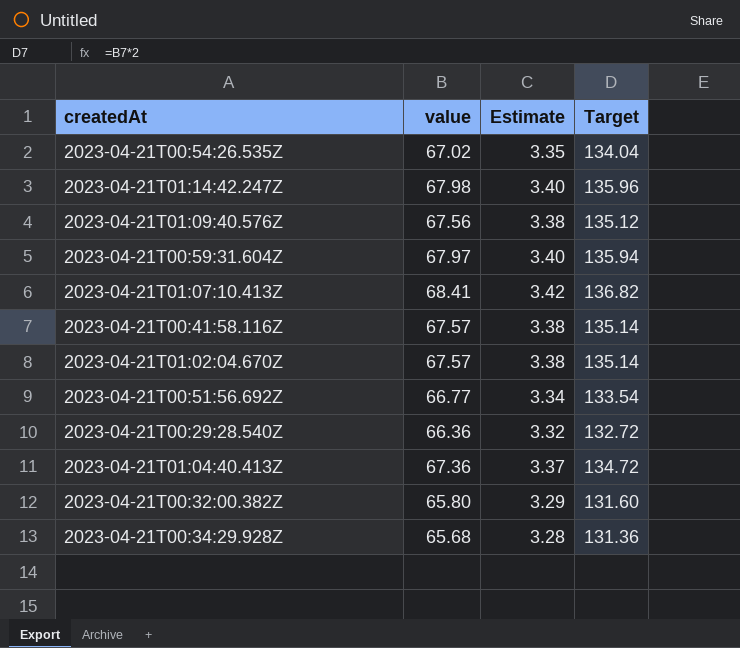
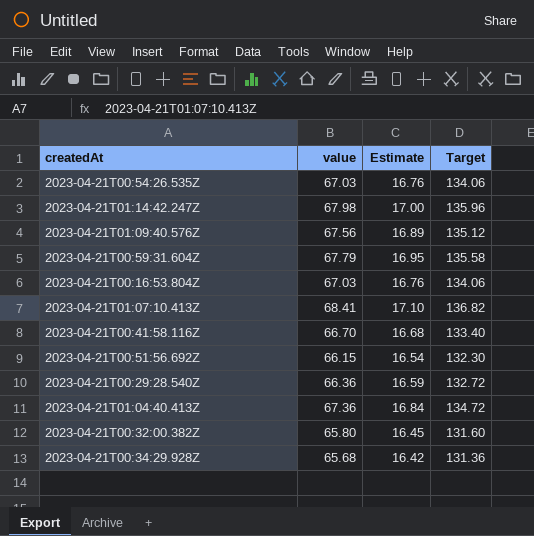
column Estimate | formula: [value] * 0.05 -> [value] * 0.25
row 2023-04-21T01:02:04.670Z: 67.57 | 3.38 | 135.14 -> none
2023-04-21T00:54:26.535Z | value: 67.02 -> 67.03
2023-04-21T00:54:26.535Z | Target: 134.04 -> 134.06
2023-04-21T00:59:31.604Z | value: 67.97 -> 67.79
2023-04-21T00:59:31.604Z | Target: 135.94 -> 135.58
row 2023-04-21T00:16:53.804Z: none -> 67.03 | 16.76 | 134.06
2023-04-21T00:41:58.116Z | value: 67.57 -> 66.70
2023-04-21T00:41:58.116Z | Target: 135.14 -> 133.40
2023-04-21T00:51:56.692Z | value: 66.77 -> 66.15
2023-04-21T00:51:56.692Z | Target: 133.54 -> 132.30

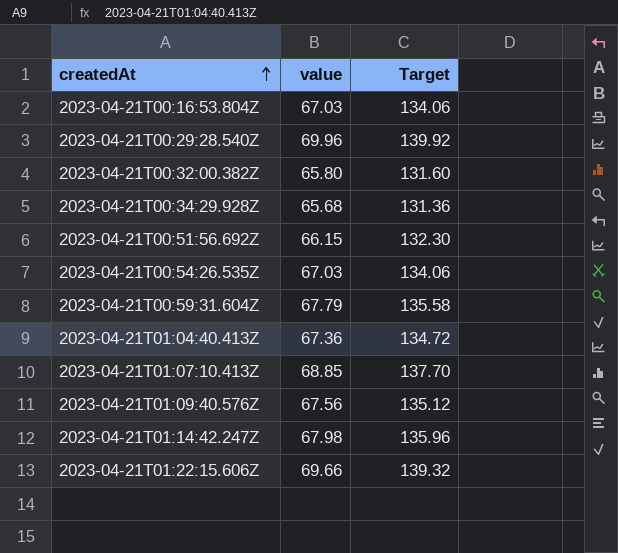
row order: none -> createdAt ascending
column Estimate | formula: [value] * 0.25 -> none
row 2023-04-21T00:41:58.116Z: 66.70 | 16.68 | 133.40 -> none
2023-04-21T00:29:28.540Z | value: 66.36 -> 69.96
2023-04-21T00:29:28.540Z | Target: 132.72 -> 139.92
2023-04-21T01:07:10.413Z | value: 68.41 -> 68.85
2023-04-21T01:07:10.413Z | Target: 136.82 -> 137.70
row 2023-04-21T01:22:15.606Z: none -> 69.66 | 139.32

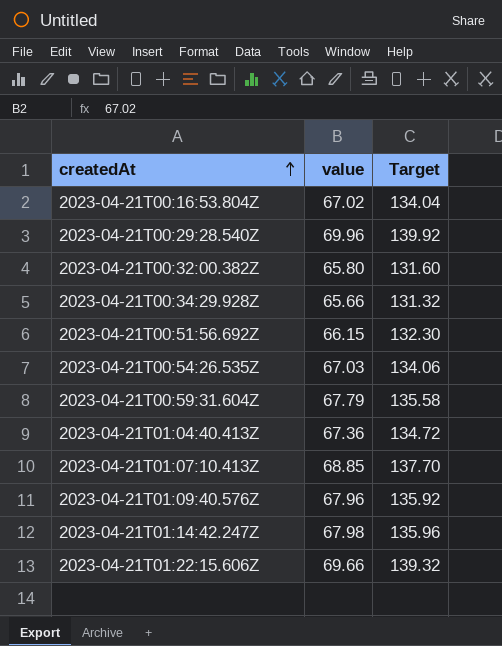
2023-04-21T00:16:53.804Z | value: 67.03 -> 67.02
2023-04-21T00:16:53.804Z | Target: 134.06 -> 134.04
2023-04-21T00:34:29.928Z | value: 65.68 -> 65.66
2023-04-21T00:34:29.928Z | Target: 131.36 -> 131.32
2023-04-21T01:09:40.576Z | value: 67.56 -> 67.96
2023-04-21T01:09:40.576Z | Target: 135.12 -> 135.92

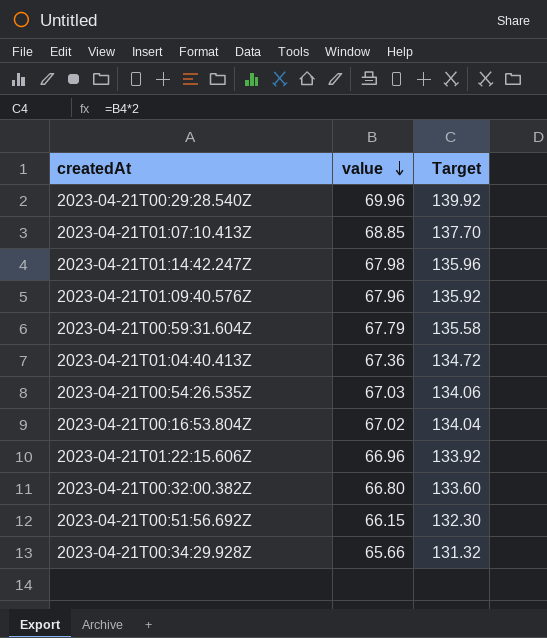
row order: createdAt ascending -> value descending
2023-04-21T01:22:15.606Z | value: 69.66 -> 66.96
2023-04-21T01:22:15.606Z | Target: 139.32 -> 133.92
2023-04-21T00:32:00.382Z | value: 65.80 -> 66.80
2023-04-21T00:32:00.382Z | Target: 131.60 -> 133.60

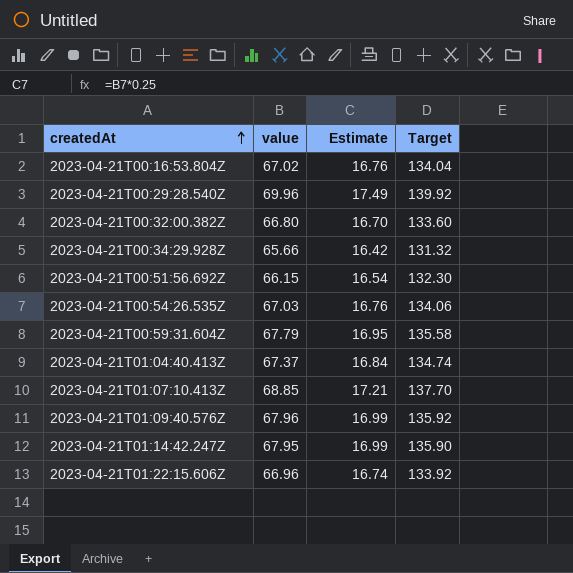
row order: value descending -> createdAt ascending
column Estimate | formula: none -> [value] * 0.25
2023-04-21T01:04:40.413Z | value: 67.36 -> 67.37
2023-04-21T01:04:40.413Z | Target: 134.72 -> 134.74
2023-04-21T01:14:42.247Z | value: 67.98 -> 67.95
2023-04-21T01:14:42.247Z | Target: 135.96 -> 135.90

